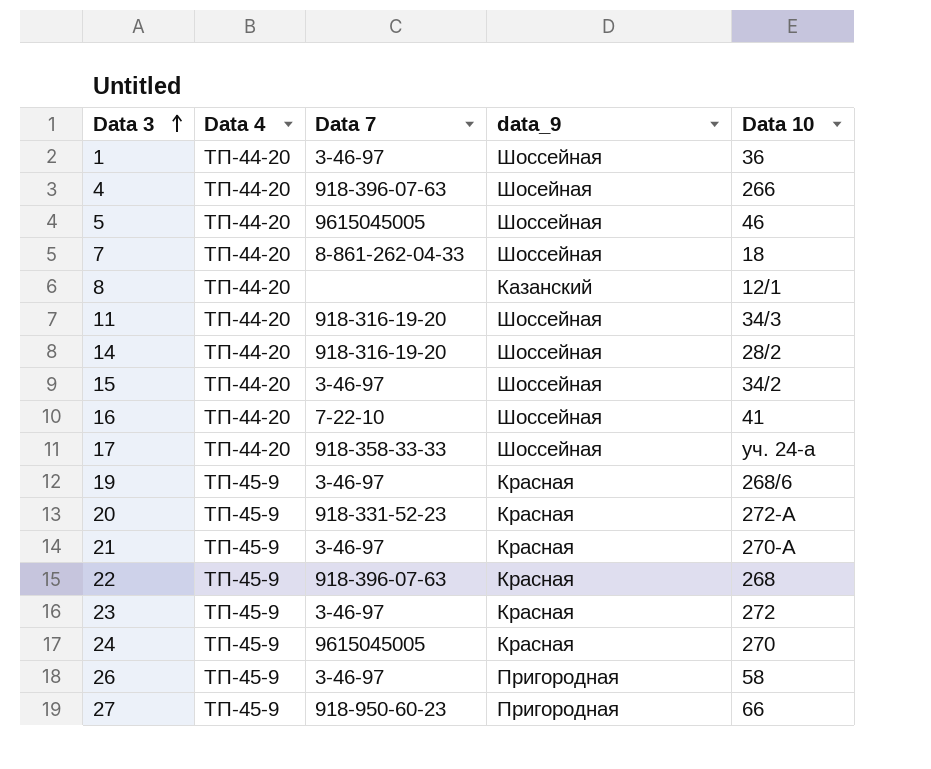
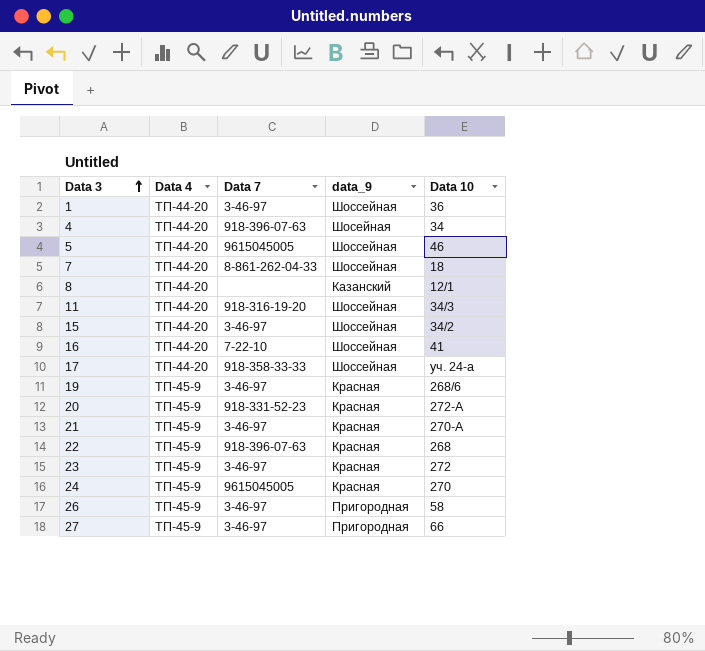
row 14: ТП-44-20 | 918-316-19-20 | Шоссейная | 28/2 -> none
4 | Data 10: 266 -> 34
27 | Data 7: 918-950-60-23 -> 3-46-97

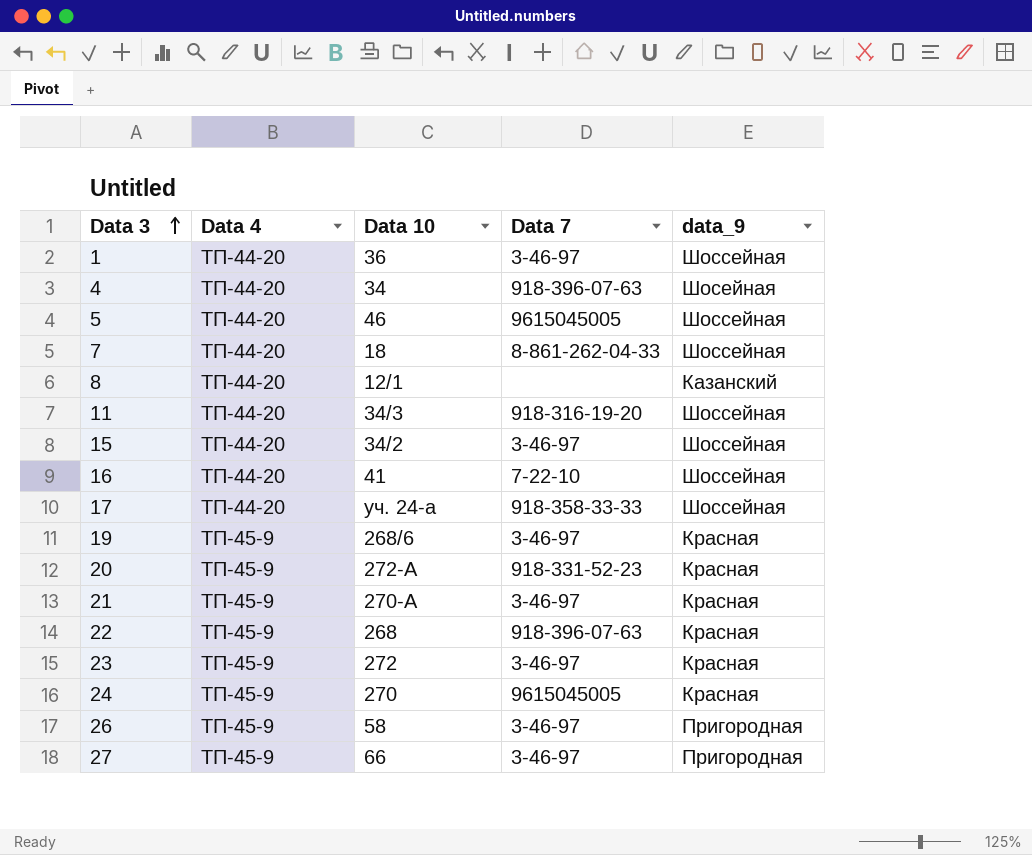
column Data 10 | position: 5 -> 3

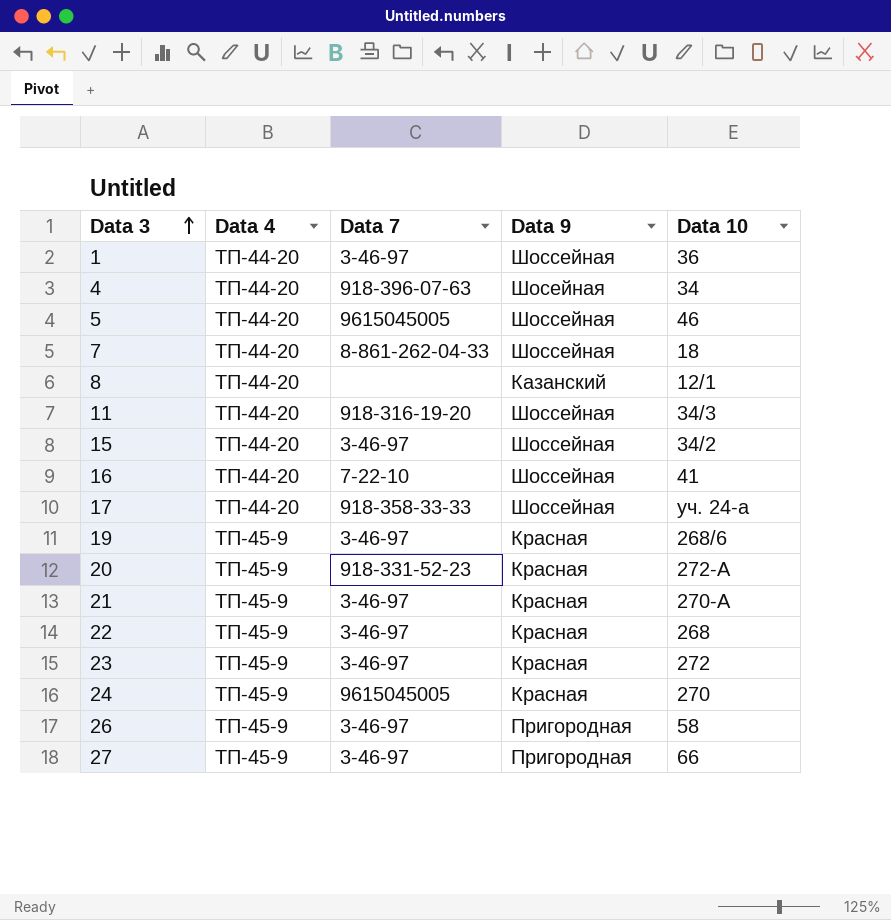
column name: data_9 -> Data 9
column Data 10 | position: 3 -> 5
22 | Data 7: 918-396-07-63 -> 3-46-97

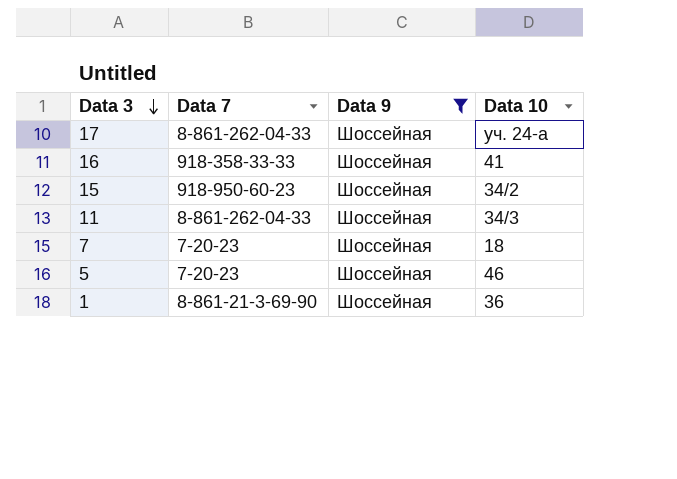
filter: none -> Data 9 = Шоссейная
row order: Data 3 ascending -> Data 3 descending
column Data 4 | position: 2 -> none
17 | Data 7: 918-358-33-33 -> 8-861-262-04-33
16 | Data 7: 7-22-10 -> 918-358-33-33
15 | Data 7: 3-46-97 -> 918-950-60-23
11 | Data 7: 918-316-19-20 -> 8-861-262-04-33
7 | Data 7: 8-861-262-04-33 -> 7-20-23
5 | Data 7: 9615045005 -> 7-20-23
1 | Data 7: 3-46-97 -> 8-861-21-3-69-90

